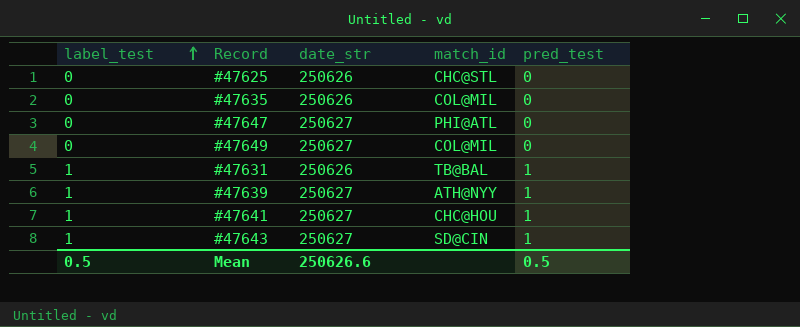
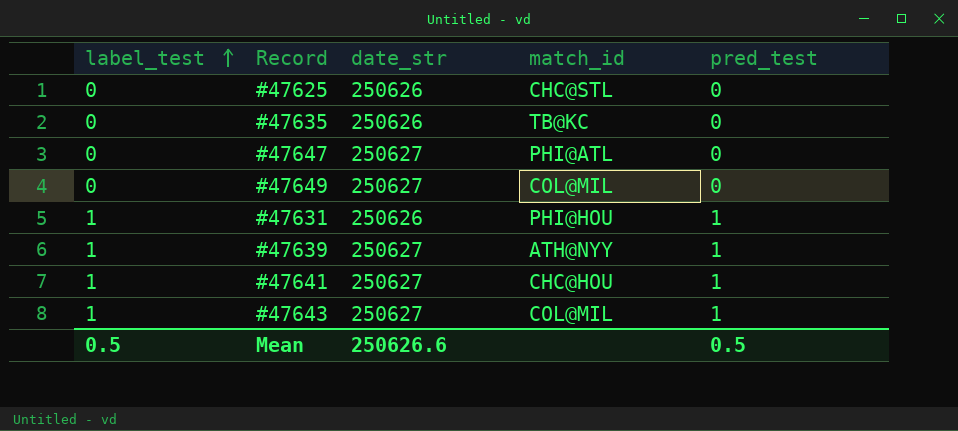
#47635 | match_id: COL@MIL -> TB@KC
#47631 | match_id: TB@BAL -> PHI@HOU
#47643 | match_id: SD@CIN -> COL@MIL

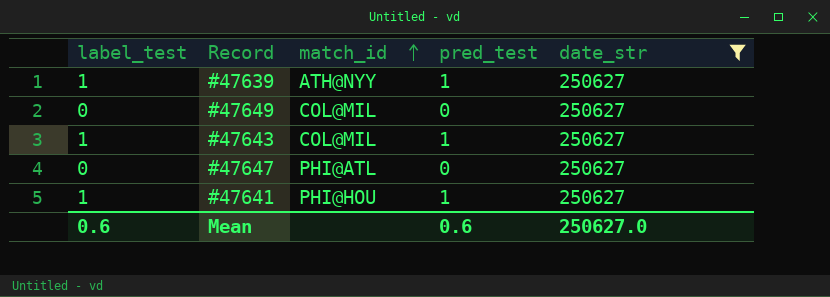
filter: none -> date_str = 250627
row order: label_test ascending -> match_id ascending
column date_str | position: 3 -> 5
#47641 | match_id: CHC@HOU -> PHI@HOU
Mean | label_test: 0.5 -> 0.6
Mean | pred_test: 0.5 -> 0.6
Mean | date_str: 250626.6 -> 250627.0

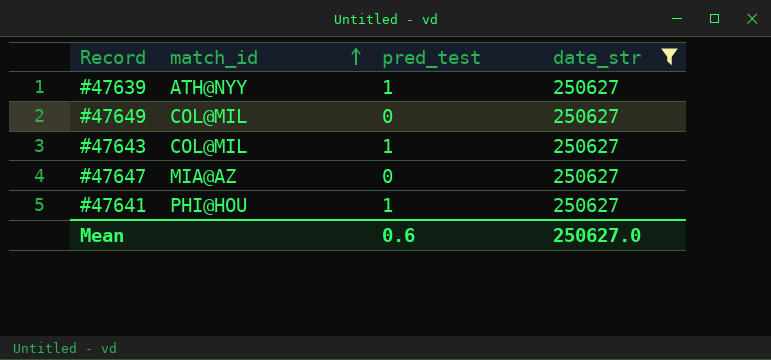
column label_test | position: 1 -> none
#47647 | match_id: PHI@ATL -> MIA@AZ

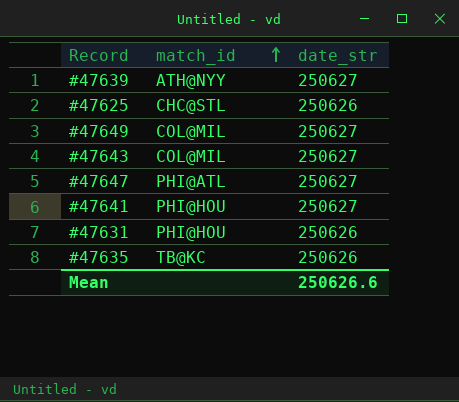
filter: date_str = 250627 -> none
column pred_test | position: 3 -> none
#47647 | match_id: MIA@AZ -> PHI@ATL
Mean | date_str: 250627.0 -> 250626.6

